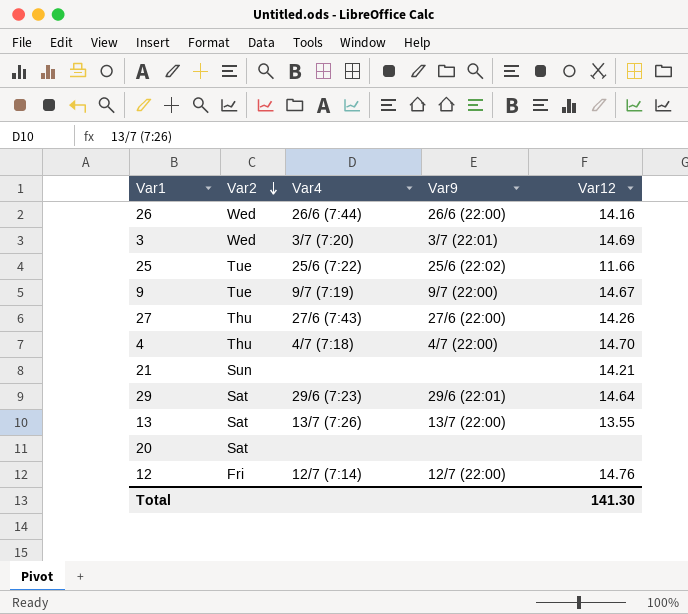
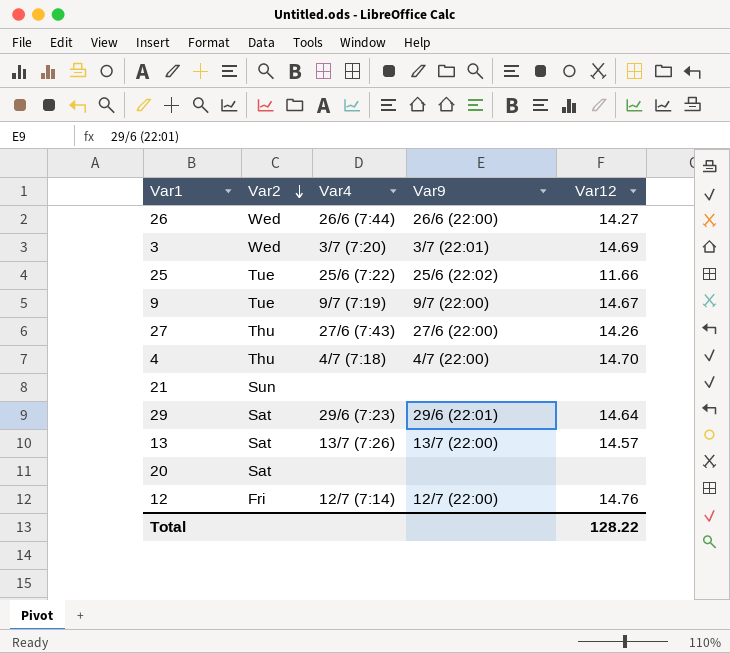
26 | Var12: 14.16 -> 14.27
21 | Var12: 14.21 -> none
13 | Var12: 13.55 -> 14.57
Total | Var12: 141.30 -> 128.22

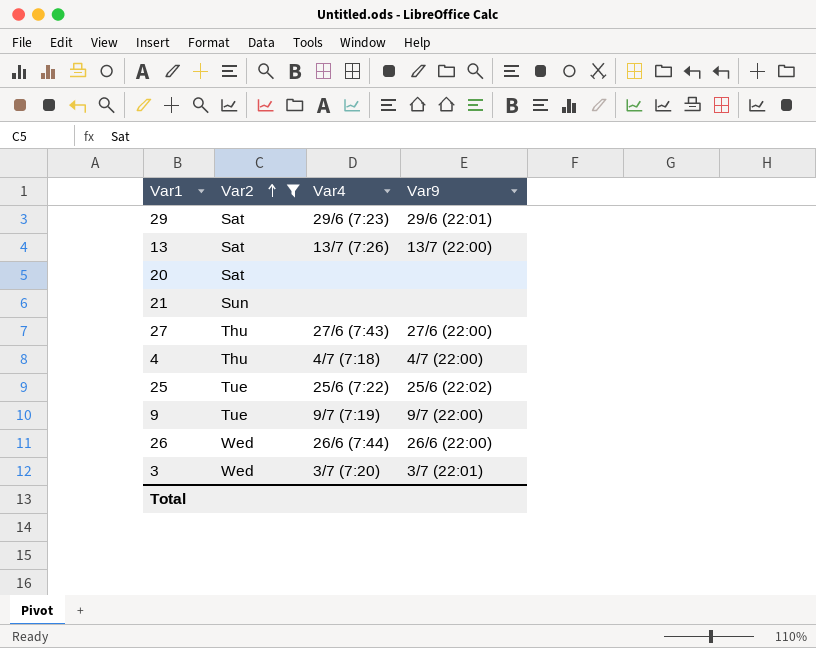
filter: none -> Var2 != Fri
row order: Var2 descending -> Var2 ascending
column Var12 | position: 5 -> none

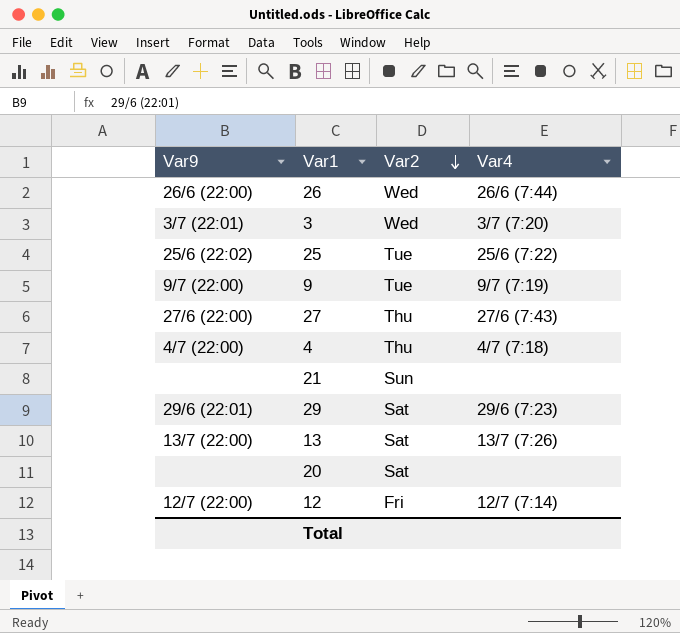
filter: Var2 != Fri -> none
row order: Var2 ascending -> Var2 descending
column Var9 | position: 4 -> 1

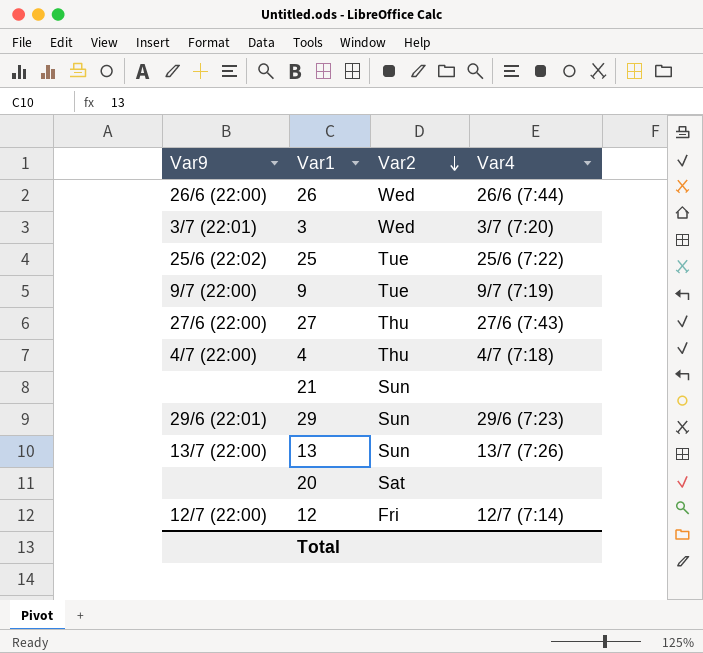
29 | Var2: Sat -> Sun
13 | Var2: Sat -> Sun

